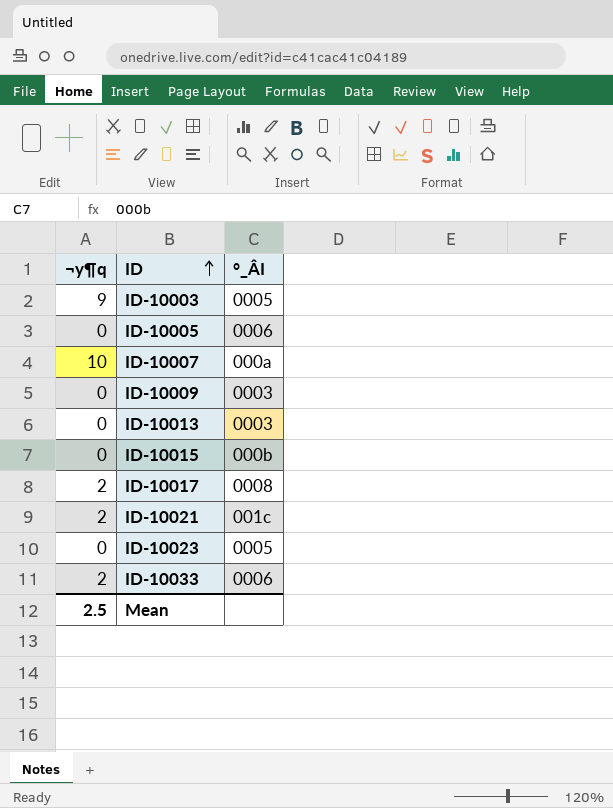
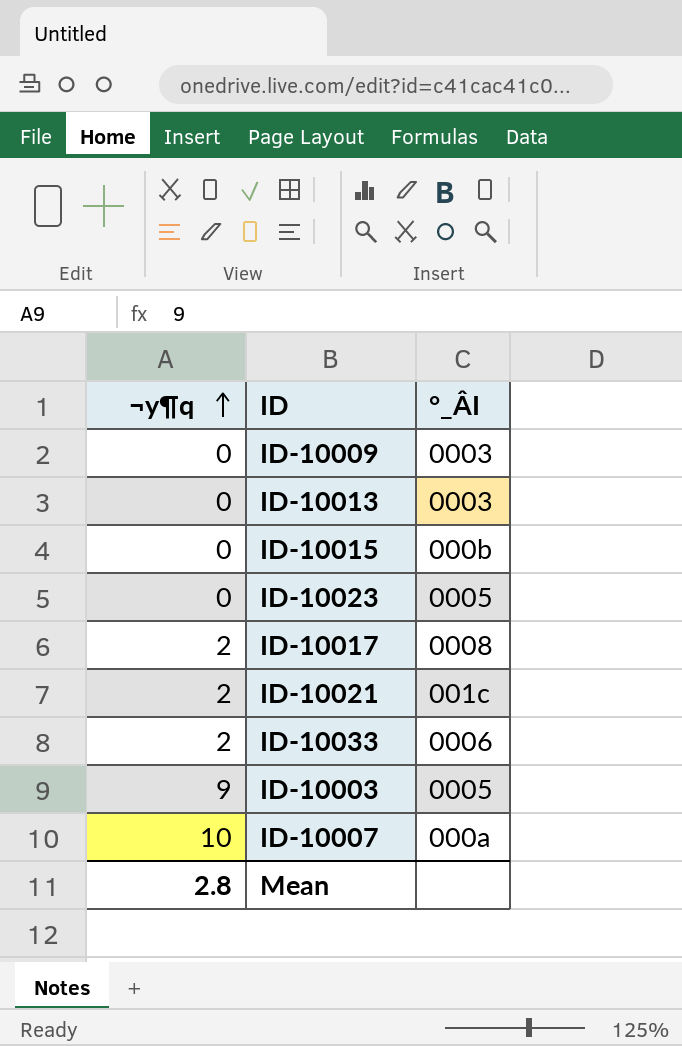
row order: ID ascending -> ¬y¶q ascending
row ID-10005: 0 | 0006 -> none
Mean | ¬y¶q: 2.5 -> 2.8

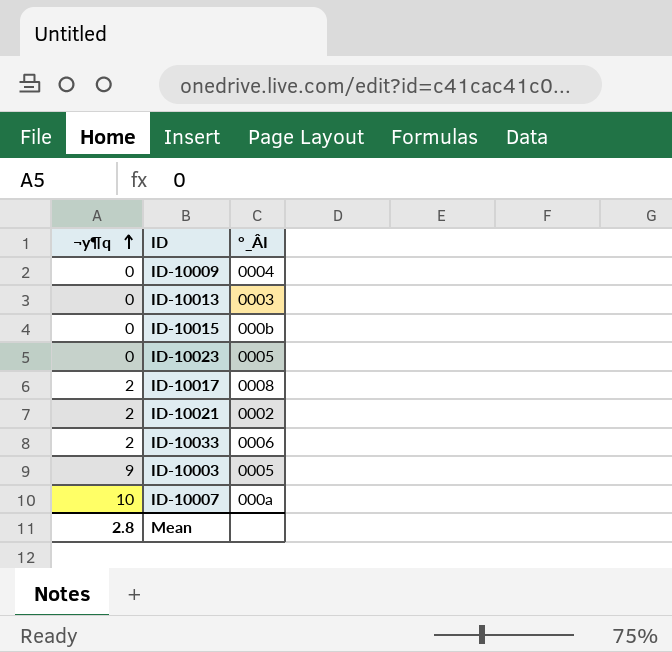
ID-10009 | °_ÂI: 0003 -> 0004
ID-10021 | °_ÂI: 001c -> 0002

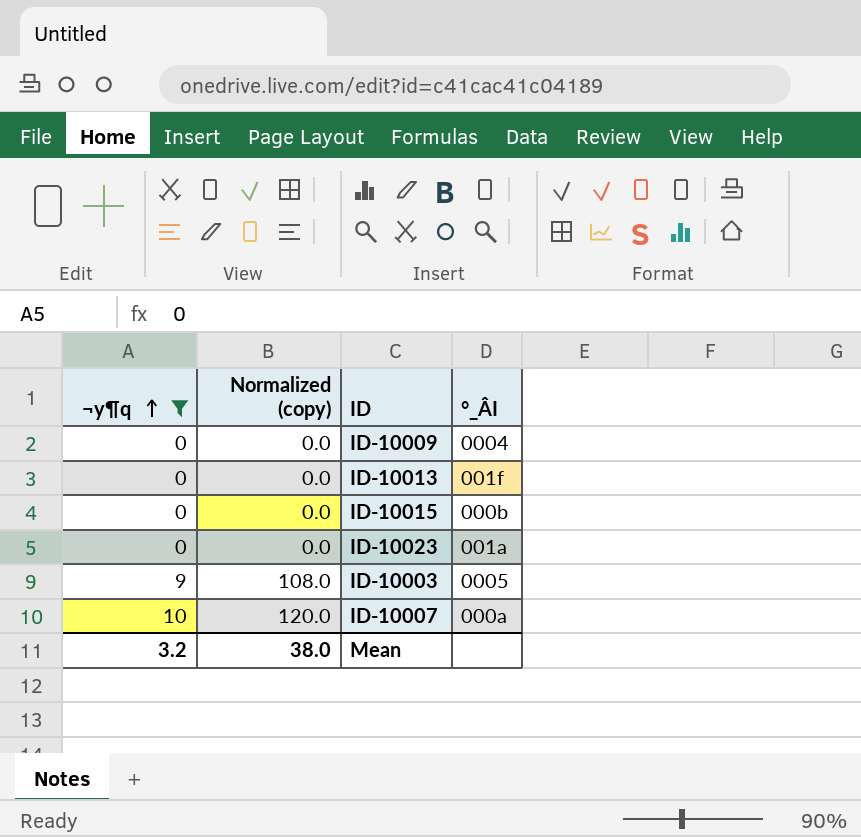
filter: none -> ¬y¶q != 2
column Normalized (copy) | formula: none -> [¬y¶q] * 12
ID-10013 | °_ÂI: 0003 -> 001f
ID-10023 | °_ÂI: 0005 -> 001a
Mean | ¬y¶q: 2.8 -> 3.2

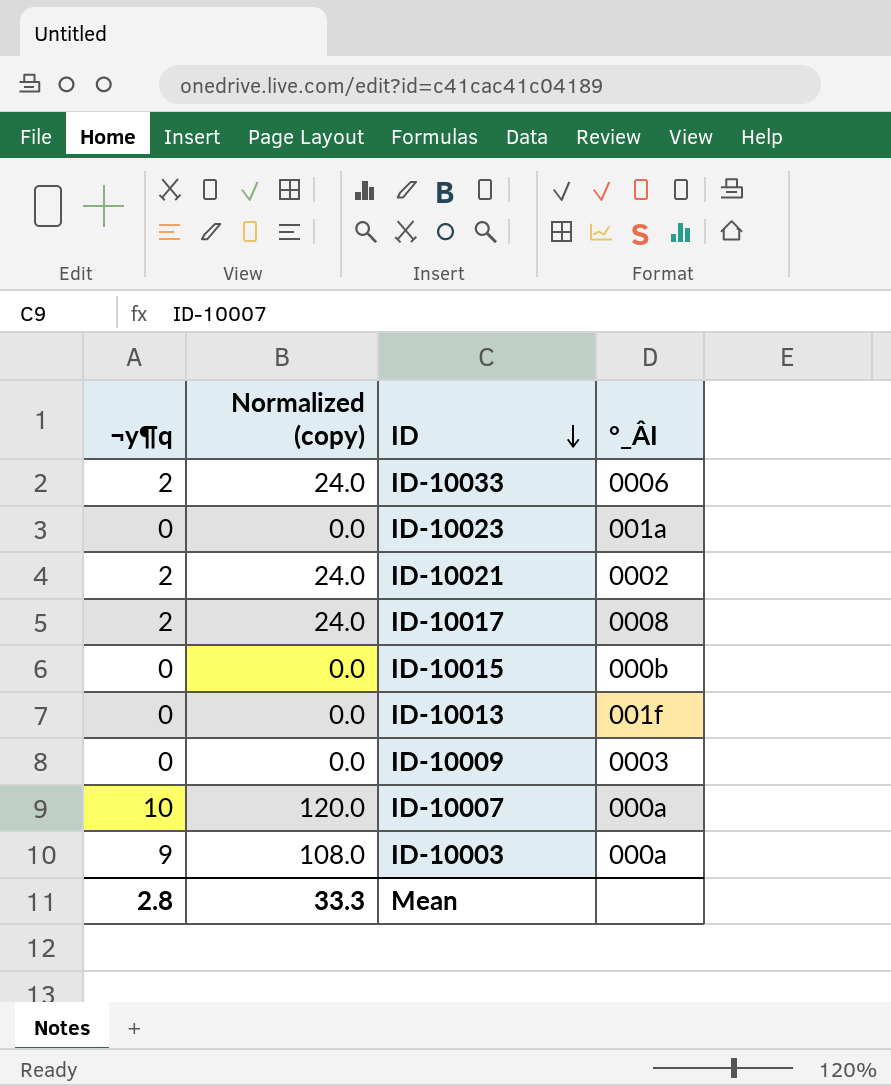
filter: ¬y¶q != 2 -> none
row order: ¬y¶q ascending -> ID descending
ID-10009 | °_ÂI: 0004 -> 0003
ID-10003 | °_ÂI: 0005 -> 000a
Mean | ¬y¶q: 3.2 -> 2.8
Mean | Normalized (copy): 38.0 -> 33.3

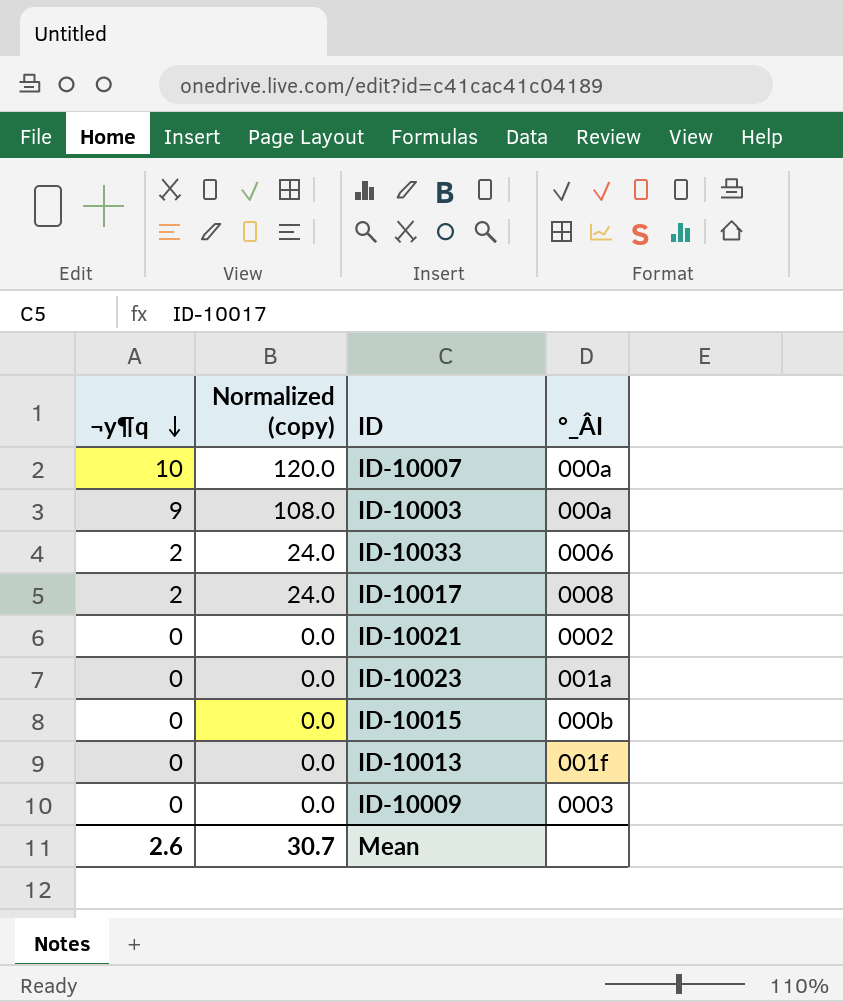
row order: ID descending -> ¬y¶q descending
ID-10021 | ¬y¶q: 2 -> 0
ID-10021 | Normalized (copy): 24.0 -> 0.0
Mean | ¬y¶q: 2.8 -> 2.6
Mean | Normalized (copy): 33.3 -> 30.7

